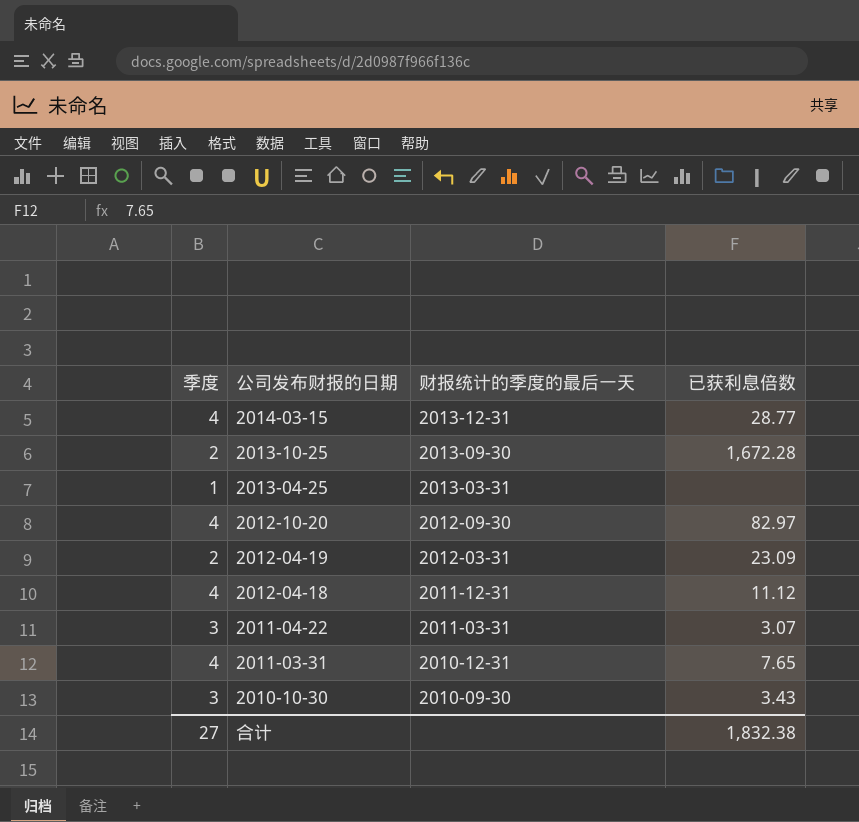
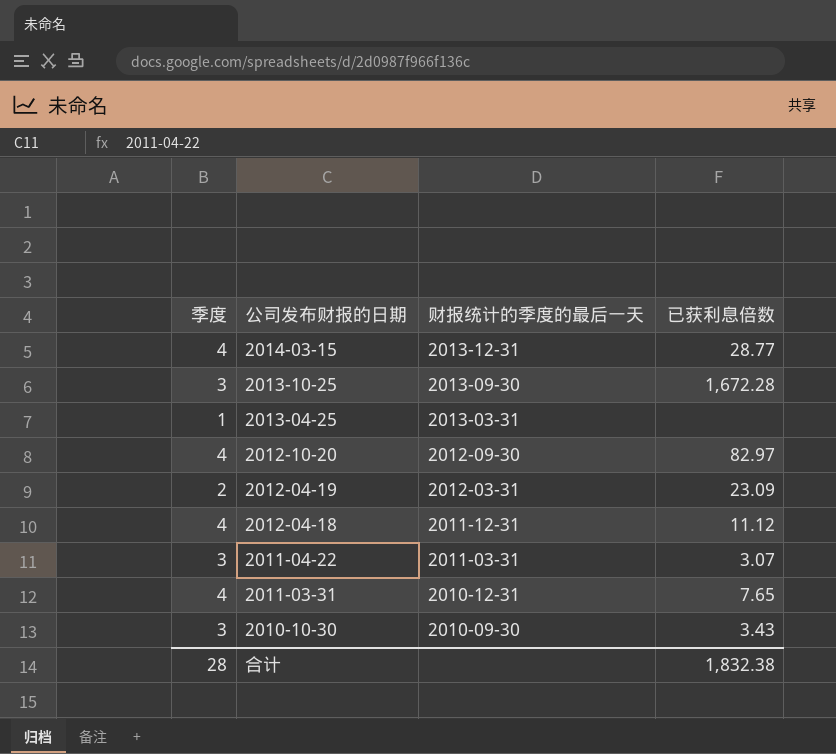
2013-10-25 | 季度: 2 -> 3
合计 | 季度: 27 -> 28

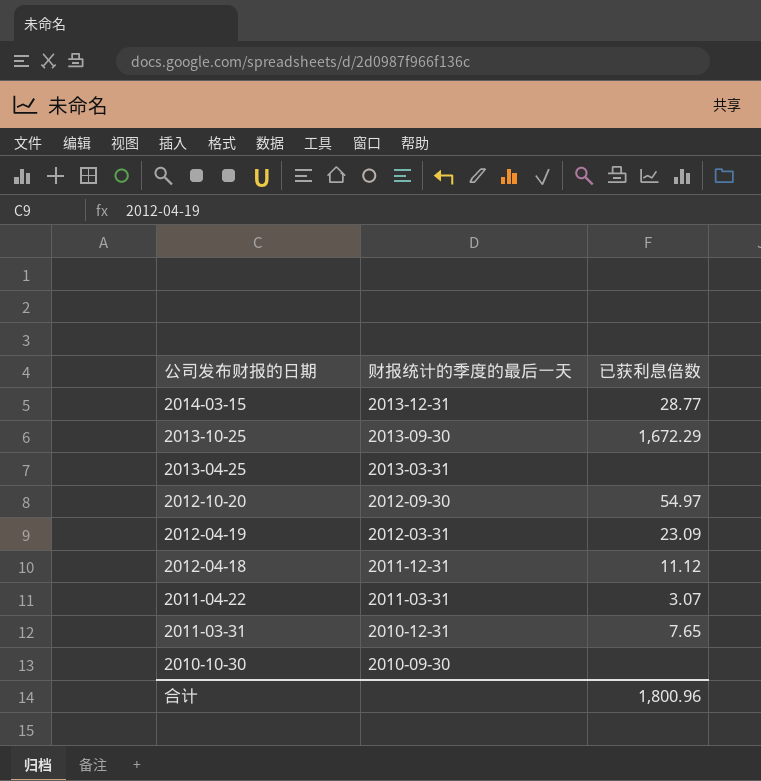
column 季度 | position: 1 -> none
2013-10-25 | 已获利息倍数: 1,672.28 -> 1,672.29
2012-10-20 | 已获利息倍数: 82.97 -> 54.97
2010-10-30 | 已获利息倍数: 3.43 -> none
合计 | 已获利息倍数: 1,832.38 -> 1,800.96

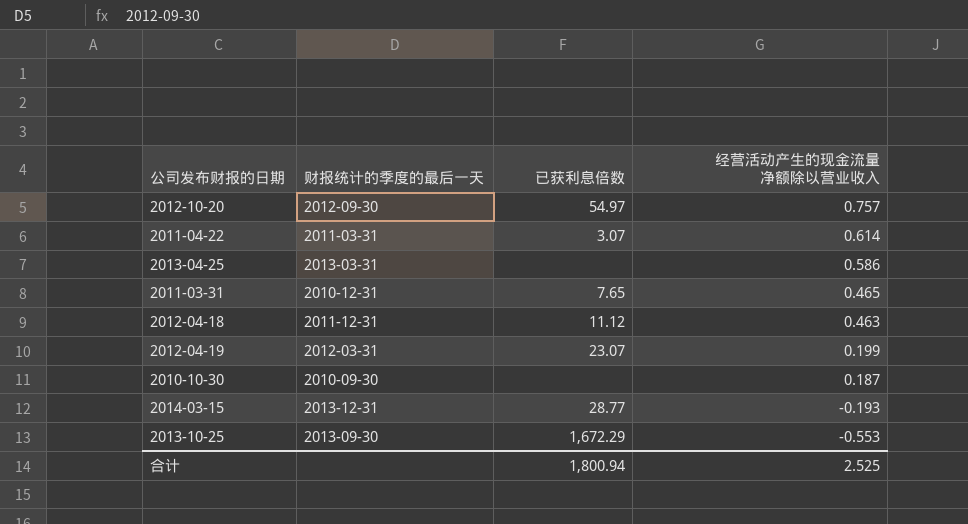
row order: 公司发布财报的日期 descending -> 经营活动产生的现金流量净额除以营业收入 descending
column 经营活动产生的现金流量净额除以营业收入 | position: none -> 4
2012-04-19 | 已获利息倍数: 23.09 -> 23.07
合计 | 已获利息倍数: 1,800.96 -> 1,800.94

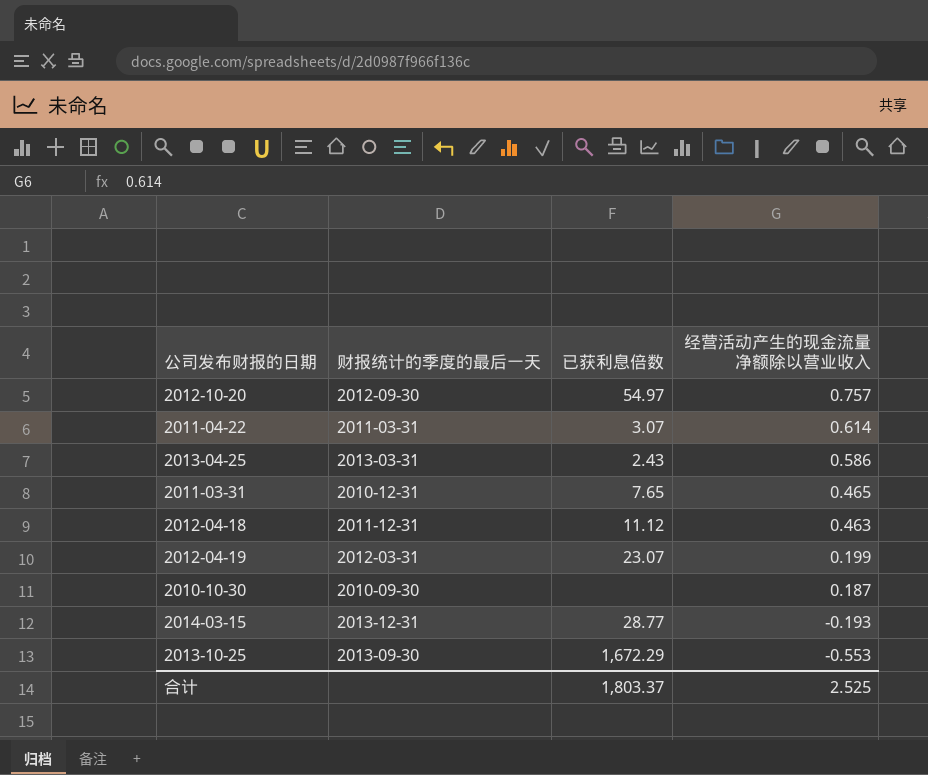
2013-04-25 | 已获利息倍数: none -> 2.43
合计 | 已获利息倍数: 1,800.94 -> 1,803.37

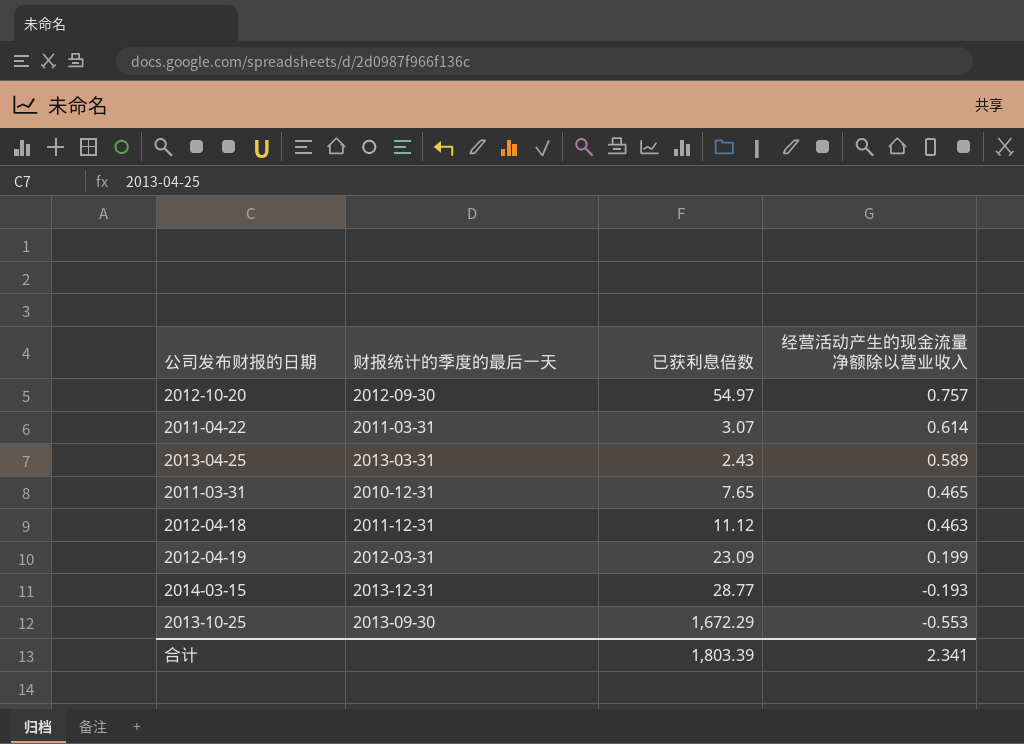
row 2010-10-30: 2010-09-30 | none | 0.187 -> none
2013-04-25 | 经营活动产生的现金流量净额除以营业收入: 0.586 -> 0.589
2012-04-19 | 已获利息倍数: 23.07 -> 23.09
合计 | 已获利息倍数: 1,803.37 -> 1,803.39
合计 | 经营活动产生的现金流量净额除以营业收入: 2.525 -> 2.341

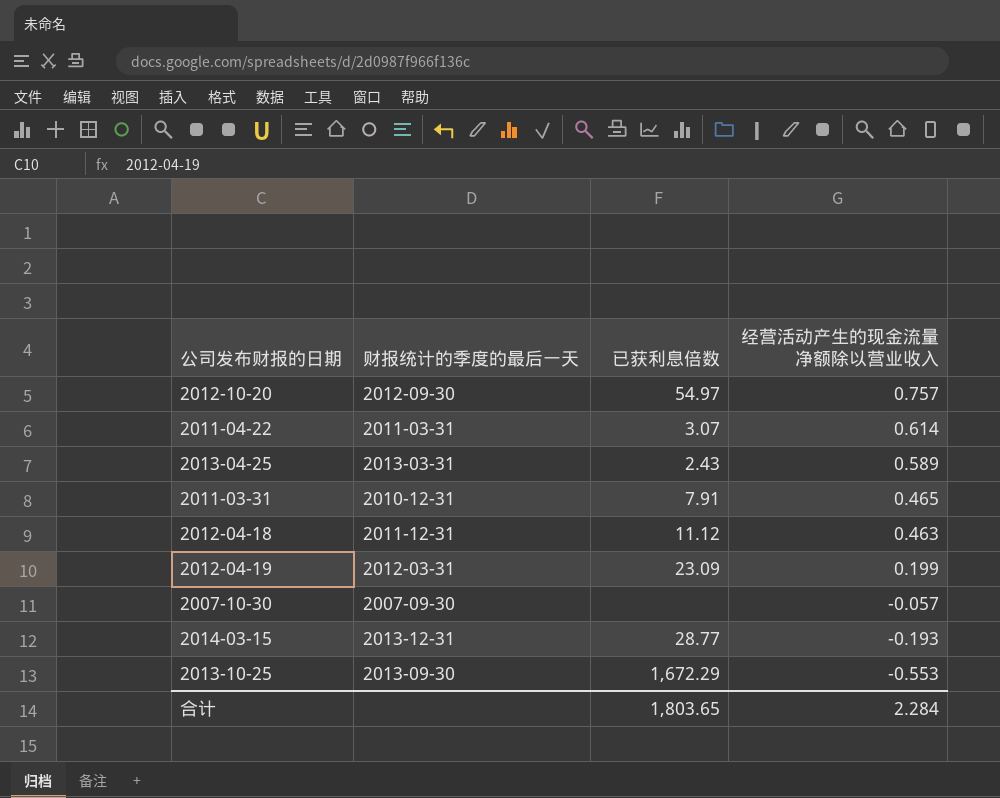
2011-03-31 | 已获利息倍数: 7.65 -> 7.91
row 2007-10-30: none -> 2007-09-30 | none | -0.057
合计 | 已获利息倍数: 1,803.39 -> 1,803.65
合计 | 经营活动产生的现金流量净额除以营业收入: 2.341 -> 2.284

